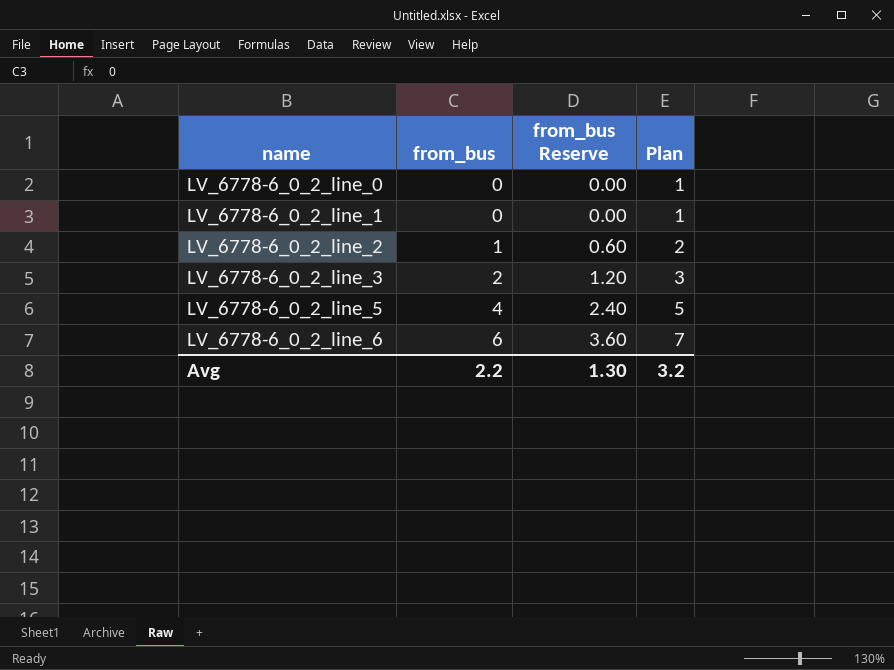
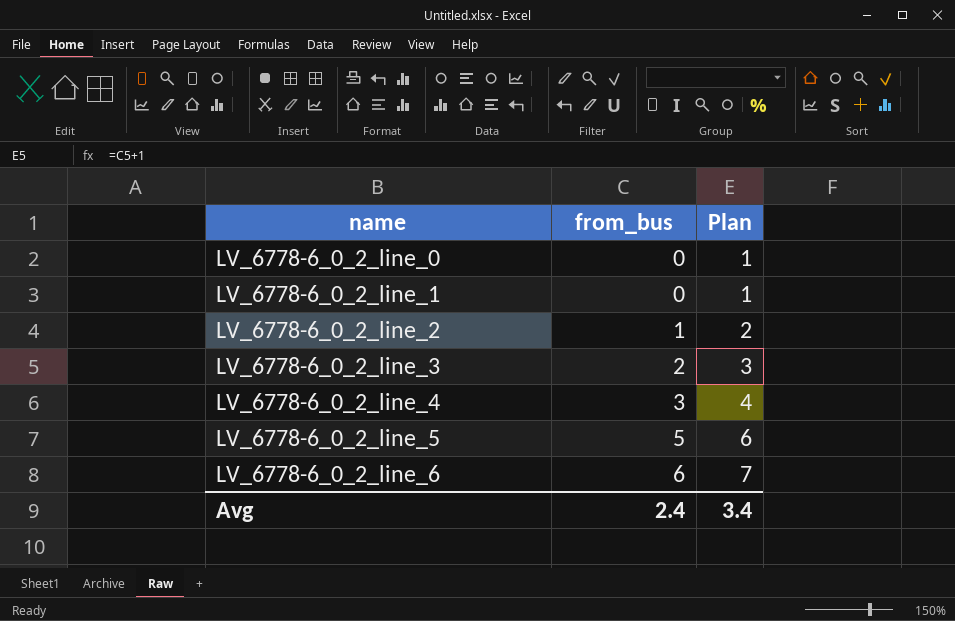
column from_bus Reserve | formula: [from_bus] * 0.6 -> none
row LV_6778-6_0_2_line_4: none -> 3 | 4
LV_6778-6_0_2_line_5 | from_bus: 4 -> 5
LV_6778-6_0_2_line_5 | Plan: 5 -> 6
Avg | from_bus: 2.2 -> 2.4
Avg | Plan: 3.2 -> 3.4

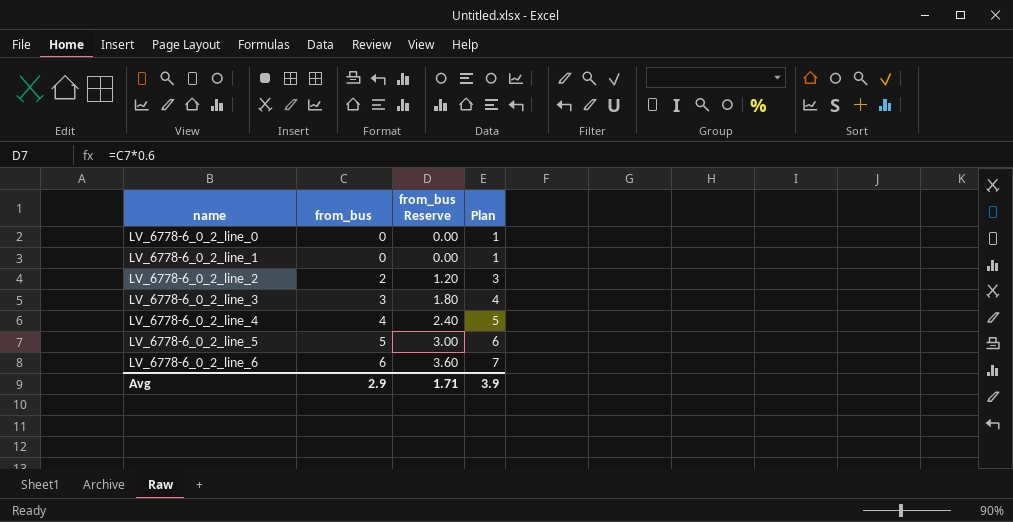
column from_bus Reserve | formula: none -> [from_bus] * 0.6
LV_6778-6_0_2_line_2 | from_bus: 1 -> 2
LV_6778-6_0_2_line_2 | Plan: 2 -> 3
LV_6778-6_0_2_line_3 | from_bus: 2 -> 3
LV_6778-6_0_2_line_3 | Plan: 3 -> 4
LV_6778-6_0_2_line_4 | from_bus: 3 -> 4
LV_6778-6_0_2_line_4 | Plan: 4 -> 5
Avg | from_bus: 2.4 -> 2.9
Avg | Plan: 3.4 -> 3.9

